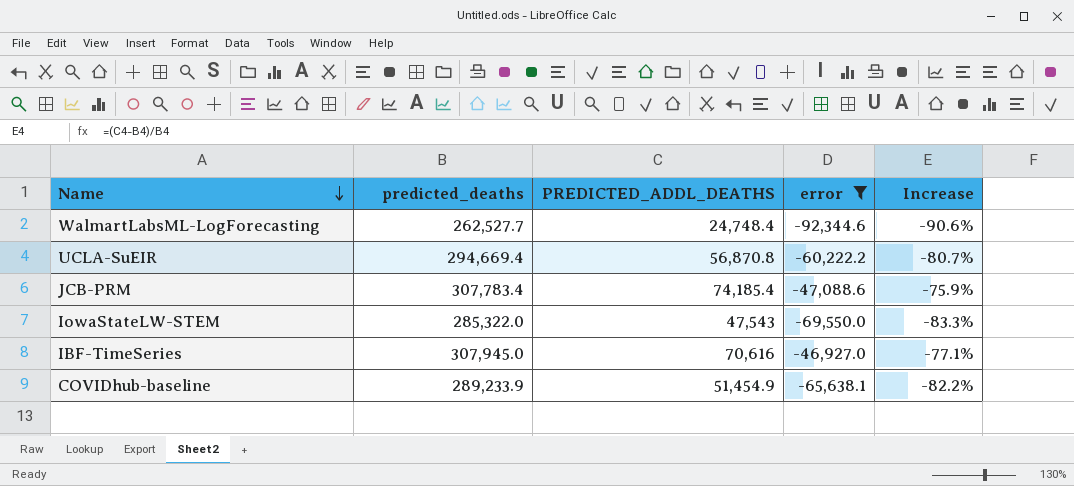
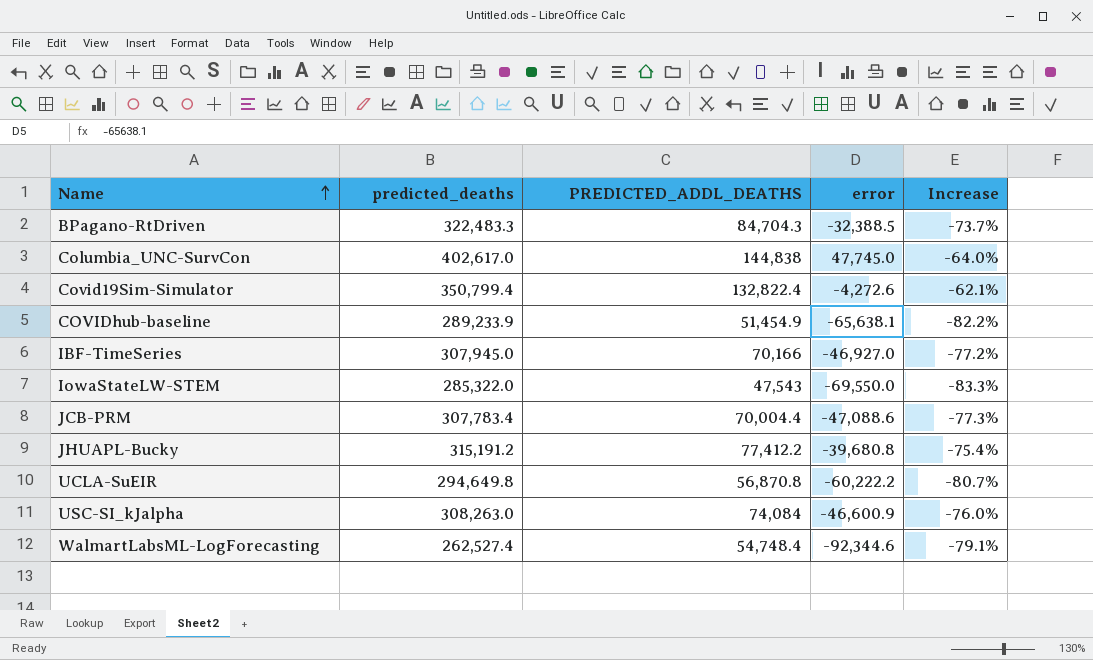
filter: error <= -46,927.0 -> none
row order: Name descending -> Name ascending
IBF-TimeSeries | PREDICTED_ADDL_DEATHS: 70,616 -> 70,166
IBF-TimeSeries | Increase: -77.1% -> -77.2%
JCB-PRM | PREDICTED_ADDL_DEATHS: 74,185.4 -> 70,004.4
JCB-PRM | Increase: -75.9% -> -77.3%
UCLA-SuEIR | predicted_deaths: 294,669.4 -> 294,649.8
WalmartLabsML-LogForecasting | predicted_deaths: 262,527.7 -> 262,527.4
WalmartLabsML-LogForecasting | PREDICTED_ADDL_DEATHS: 24,748.4 -> 54,748.4
WalmartLabsML-LogForecasting | Increase: -90.6% -> -79.1%

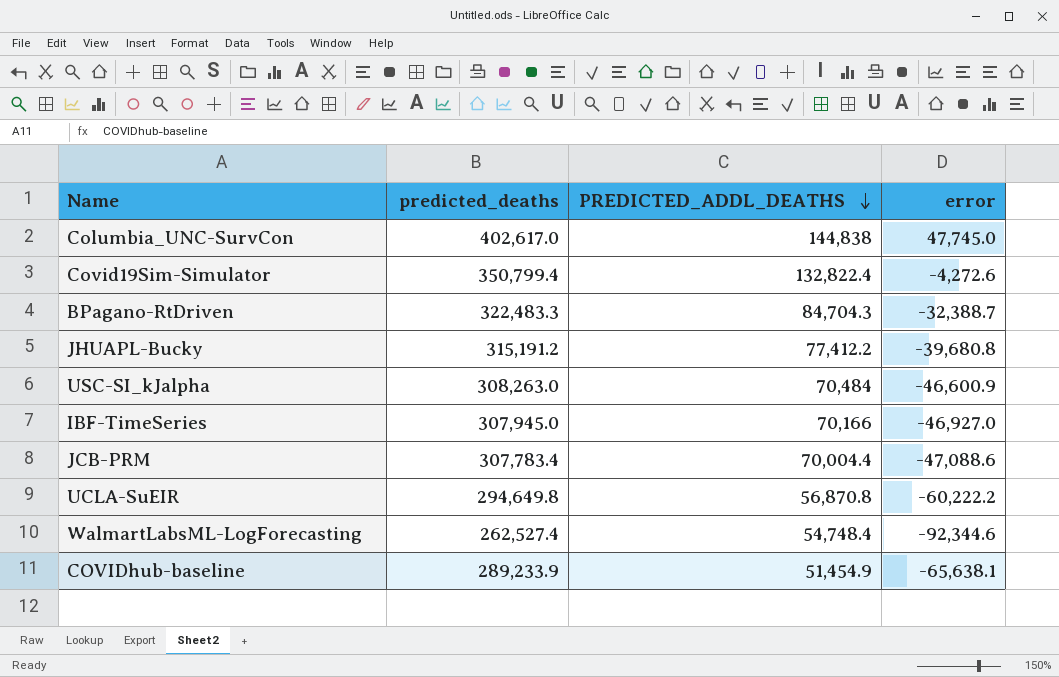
row order: Name ascending -> PREDICTED_ADDL_DEATHS descending
column Increase | formula: ([PREDICTED_ADDL_DEATHS] - [predicted_deaths]) / [predicted_deaths] -> none
row IowaStateLW-STEM: 285,322.0 | 47,543 | -69,550.0 | -83.3% -> none
BPagano-RtDriven | error: -32,388.5 -> -32,388.7
USC-SI_kJalpha | PREDICTED_ADDL_DEATHS: 74,084 -> 70,484

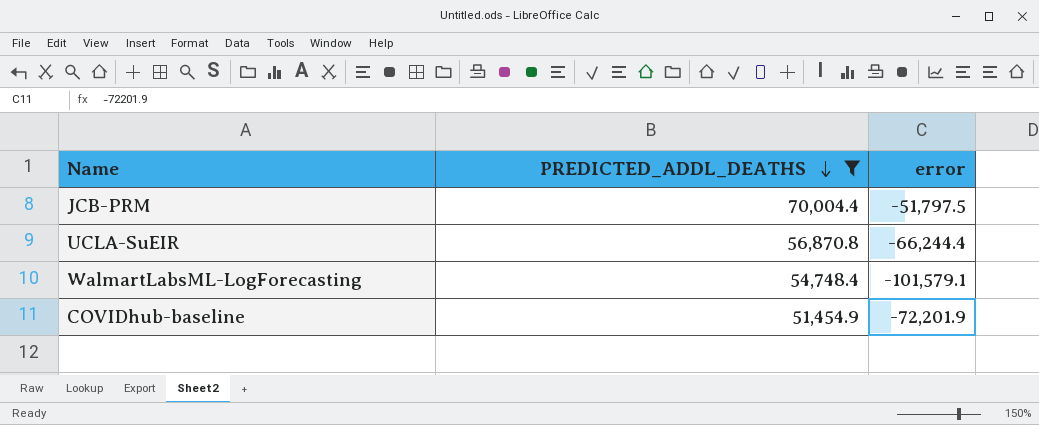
filter: none -> PREDICTED_ADDL_DEATHS <= 70,004.4
column predicted_deaths | position: 2 -> none
JCB-PRM | error: -47,088.6 -> -51,797.5
UCLA-SuEIR | error: -60,222.2 -> -66,244.4
WalmartLabsML-LogForecasting | error: -92,344.6 -> -101,579.1
COVIDhub-baseline | error: -65,638.1 -> -72,201.9

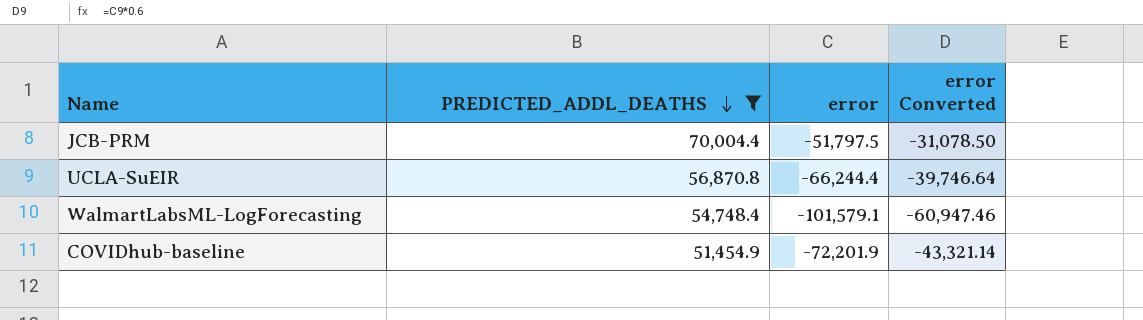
column error Converted | formula: none -> [error] * 0.6

